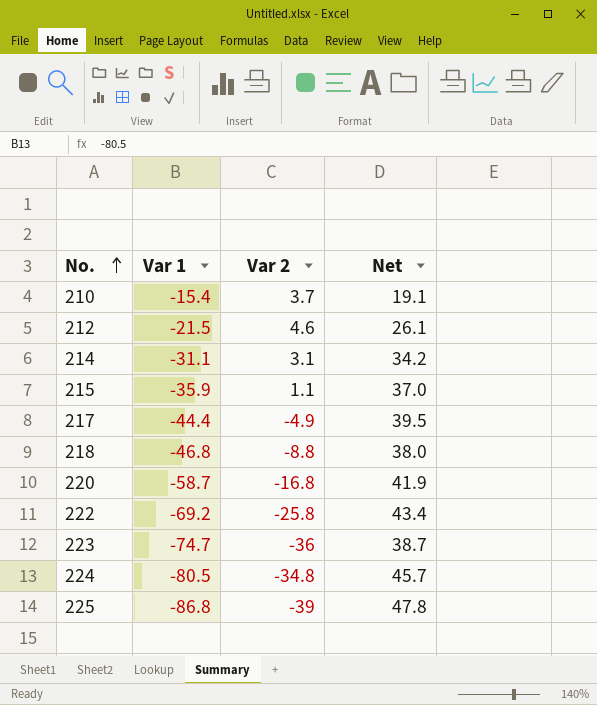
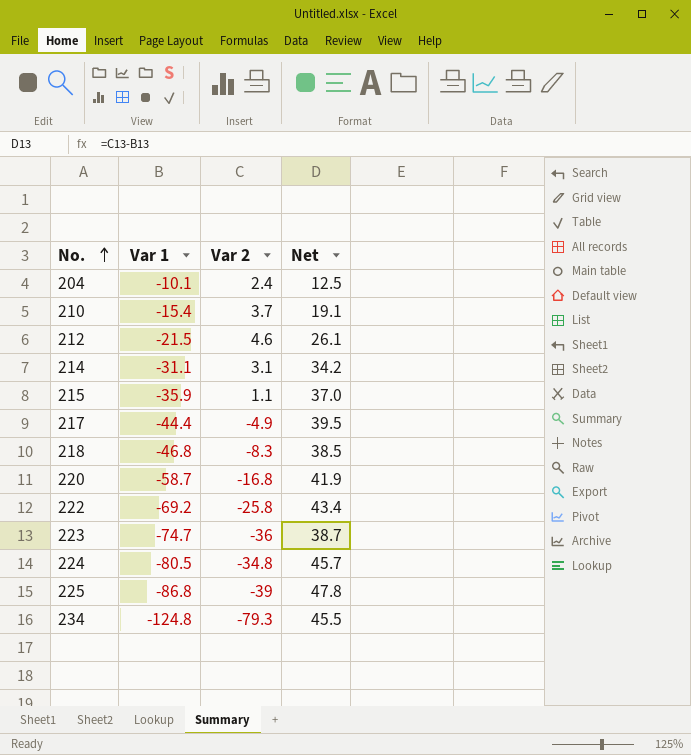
row 204: none -> -10.1 | 2.4 | 12.5
218 | Var 2: -8.8 -> -8.3
218 | Net: 38.0 -> 38.5
row 234: none -> -124.8 | -79.3 | 45.5

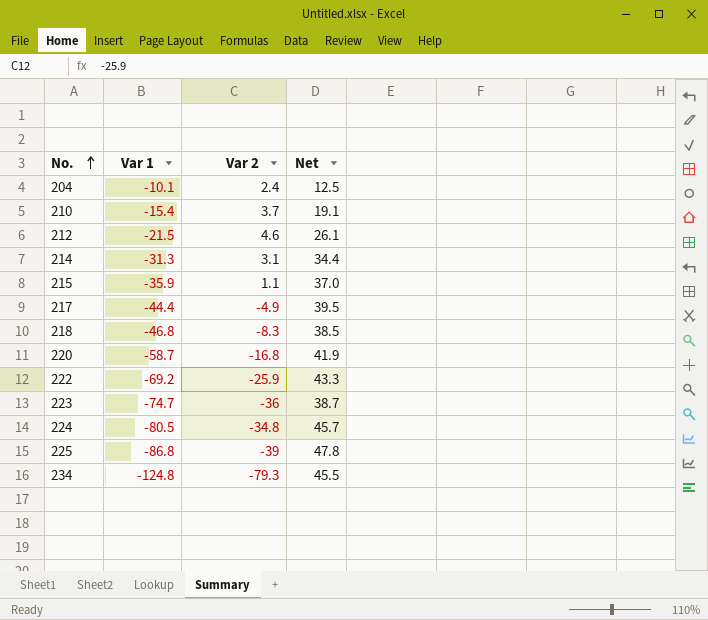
214 | Var 1: -31.1 -> -31.3
214 | Net: 34.2 -> 34.4
222 | Var 2: -25.8 -> -25.9
222 | Net: 43.4 -> 43.3

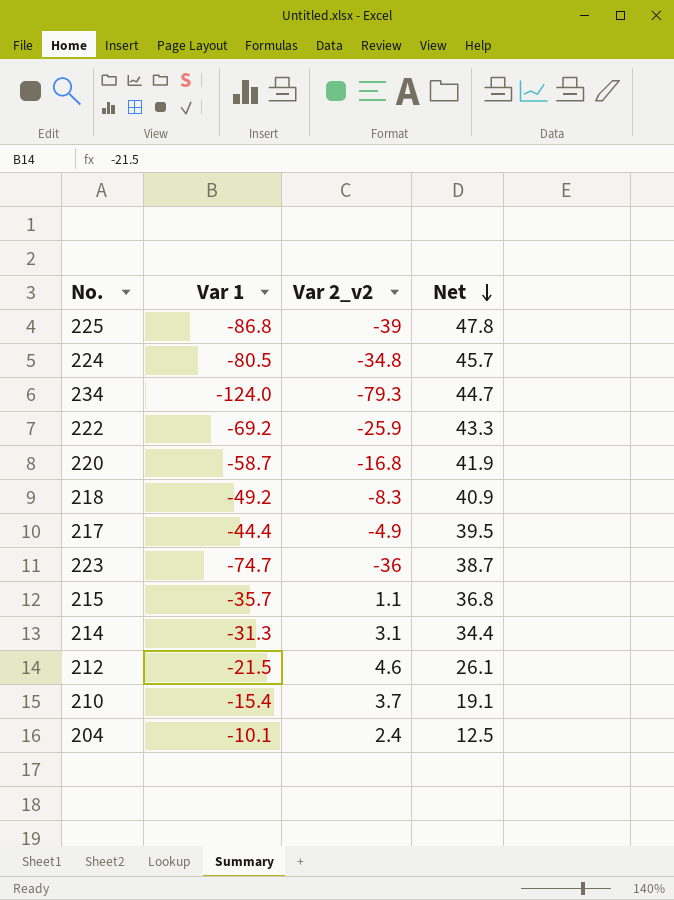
row order: No. ascending -> Net descending
column name: Var 2 -> Var 2_v2
234 | Var 1: -124.8 -> -124.0
234 | Net: 45.5 -> 44.7
218 | Var 1: -46.8 -> -49.2
218 | Net: 38.5 -> 40.9
215 | Var 1: -35.9 -> -35.7
215 | Net: 37.0 -> 36.8

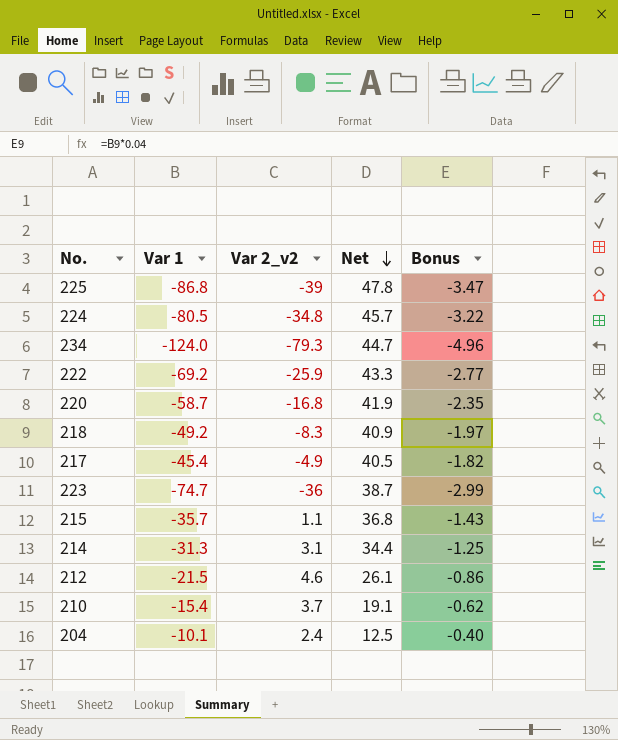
column Bonus | formula: none -> [Var 1] * 0.04
217 | Var 1: -44.4 -> -45.4
217 | Net: 39.5 -> 40.5

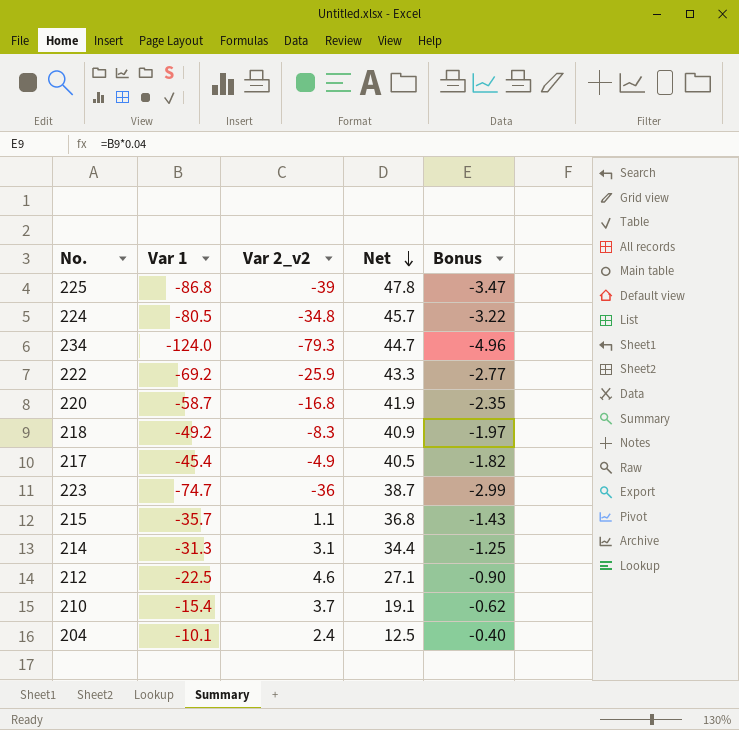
212 | Var 1: -21.5 -> -22.5
212 | Net: 26.1 -> 27.1
212 | Bonus: -0.86 -> -0.90

